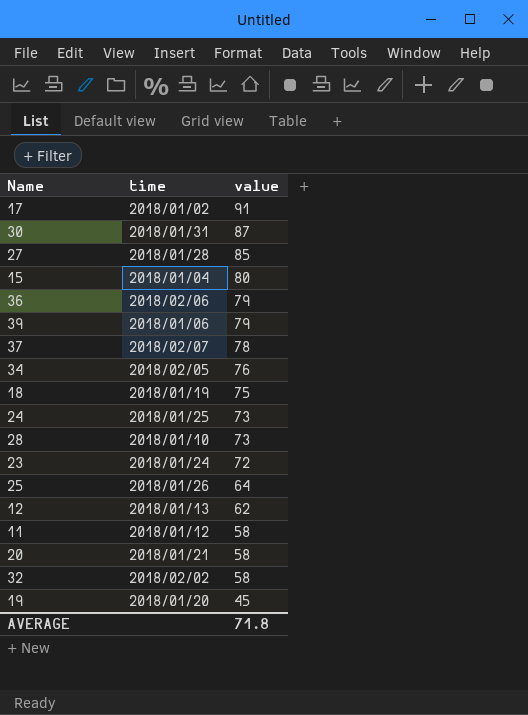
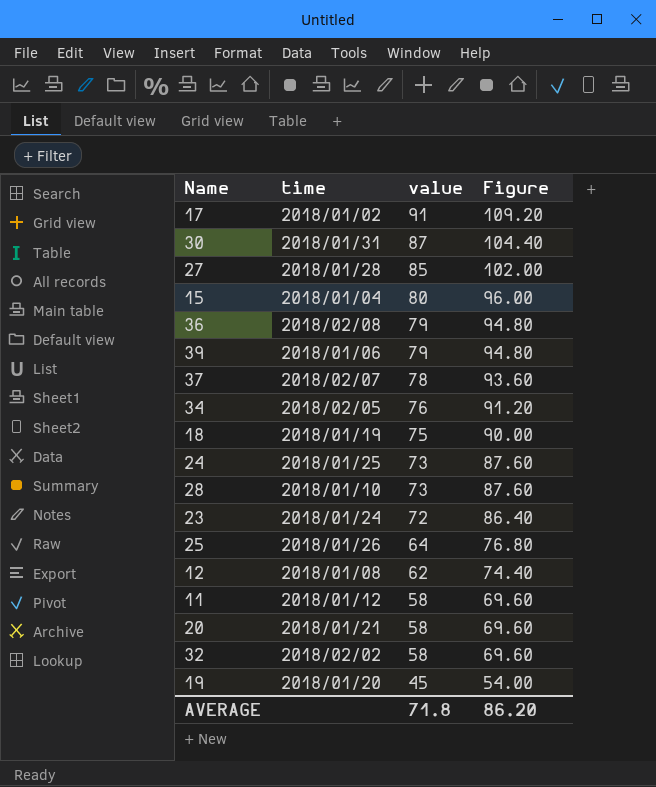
column Figure | formula: none -> [value] * 1.2
36 | time: 2018/02/06 -> 2018/02/08
12 | time: 2018/01/13 -> 2018/01/08

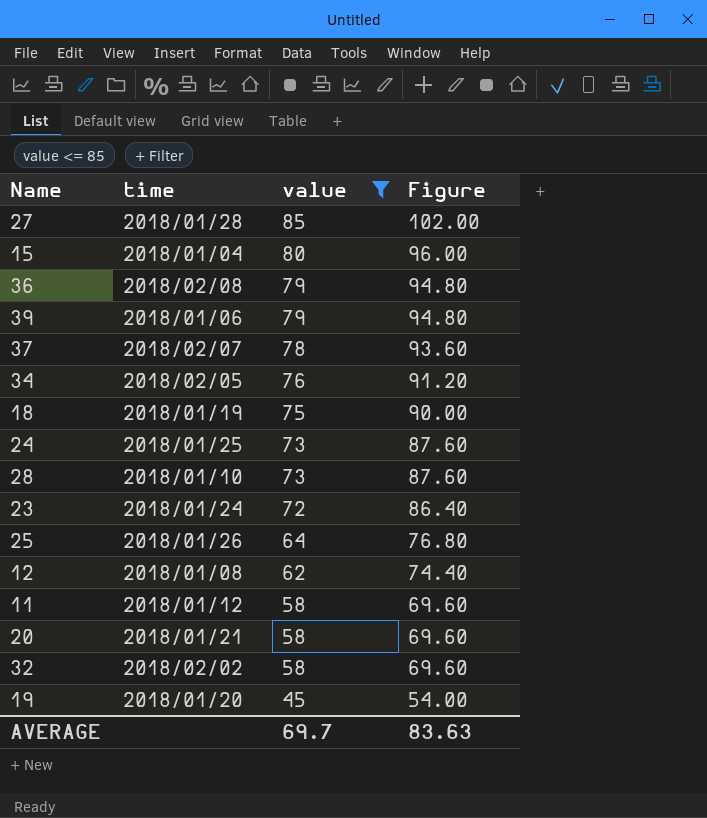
filter: none -> value <= 85
AVERAGE | value: 71.8 -> 69.7
AVERAGE | Figure: 86.20 -> 83.63

